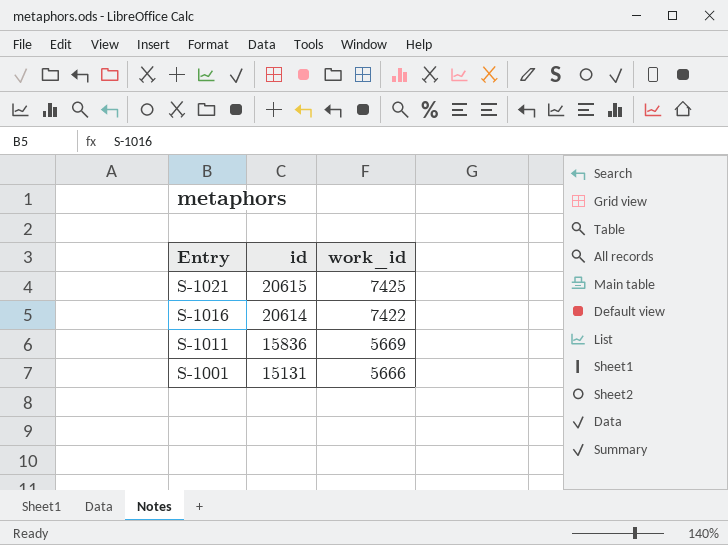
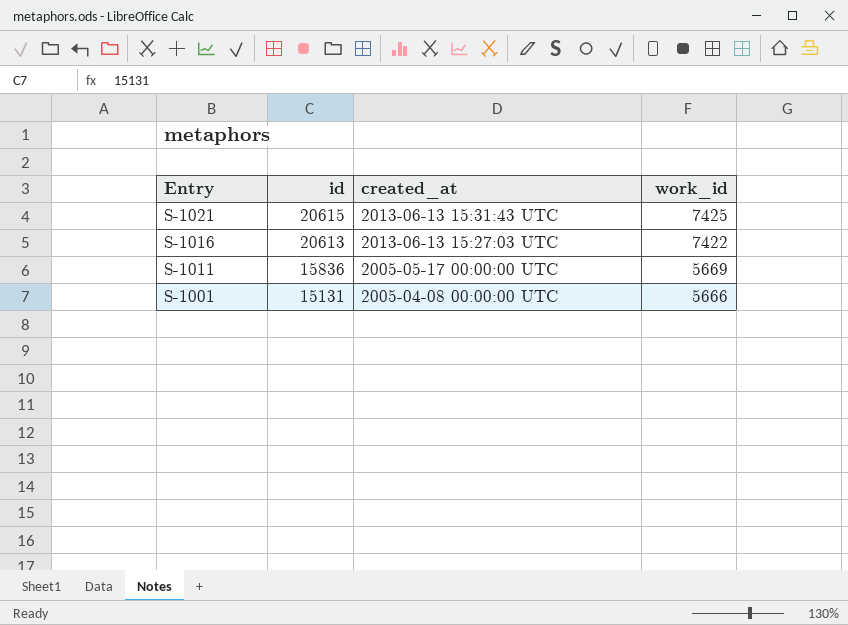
column created_at | position: none -> 3
S-1016 | id: 20614 -> 20613

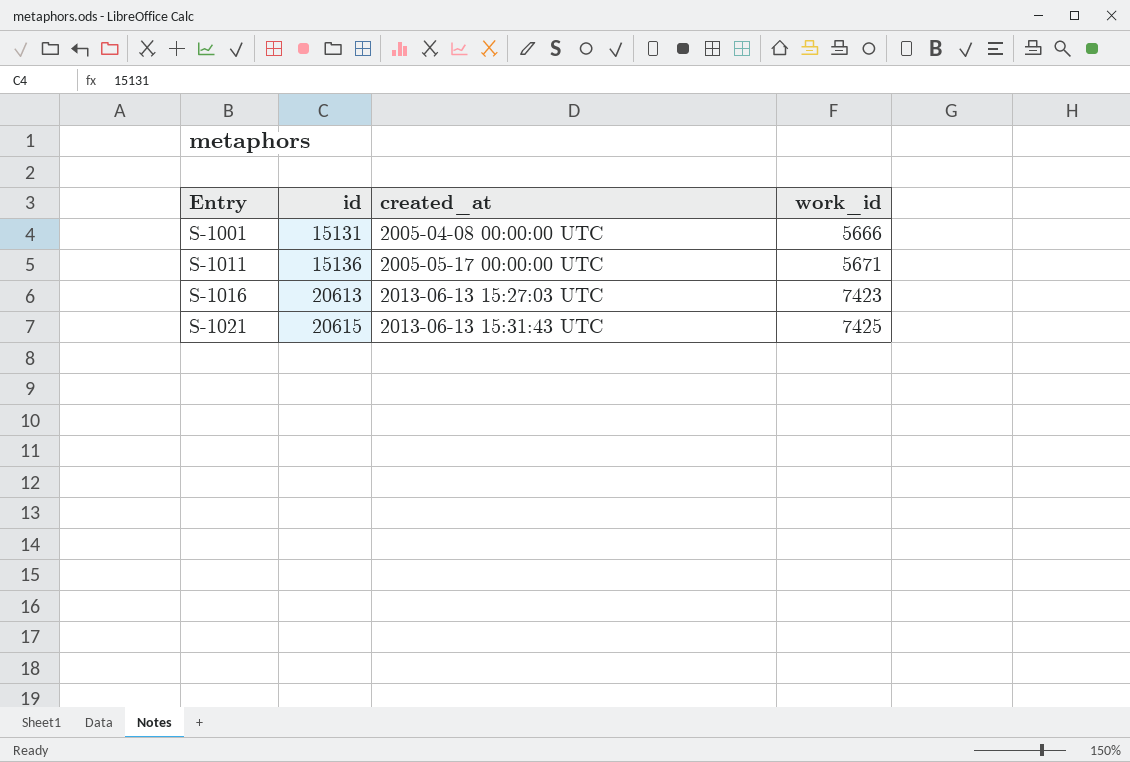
row order: Entry descending -> Entry ascending
S-1011 | id: 15836 -> 15136
S-1011 | work_id: 5669 -> 5671
S-1016 | work_id: 7422 -> 7423

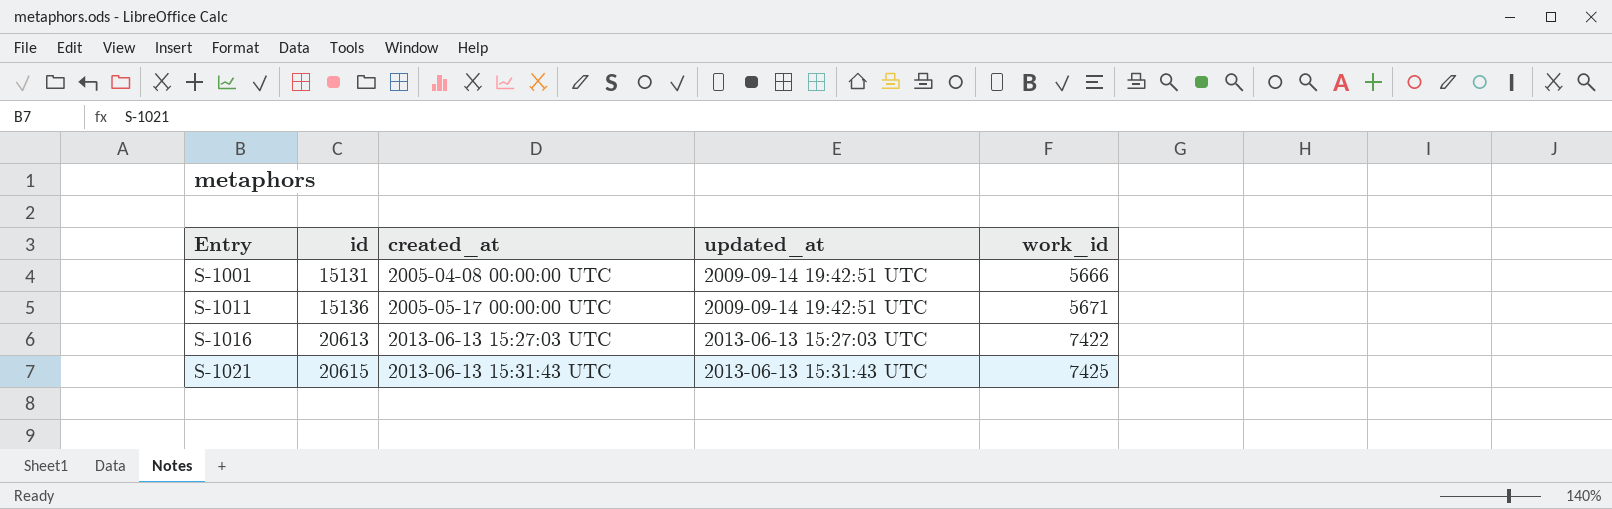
column updated_at | position: none -> 4
S-1016 | work_id: 7423 -> 7422

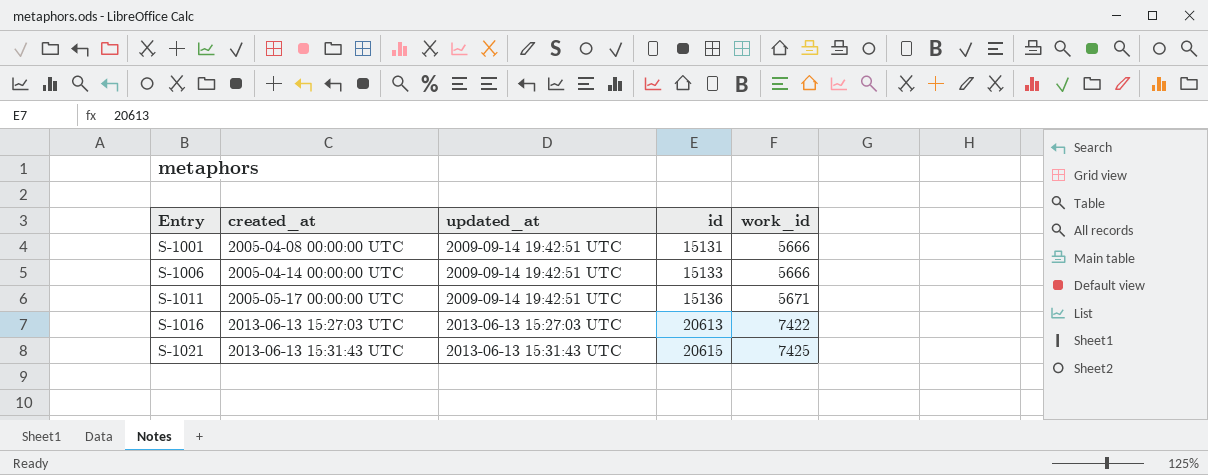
column id | position: 2 -> 4
row S-1006: none -> 2005-04-14 00:00:00 UTC | 2009-09-14 19:42:51 UTC | 15133 | 5666

